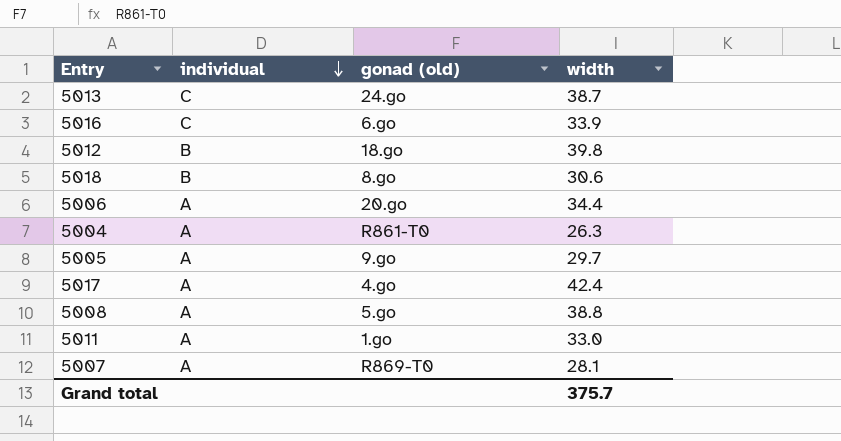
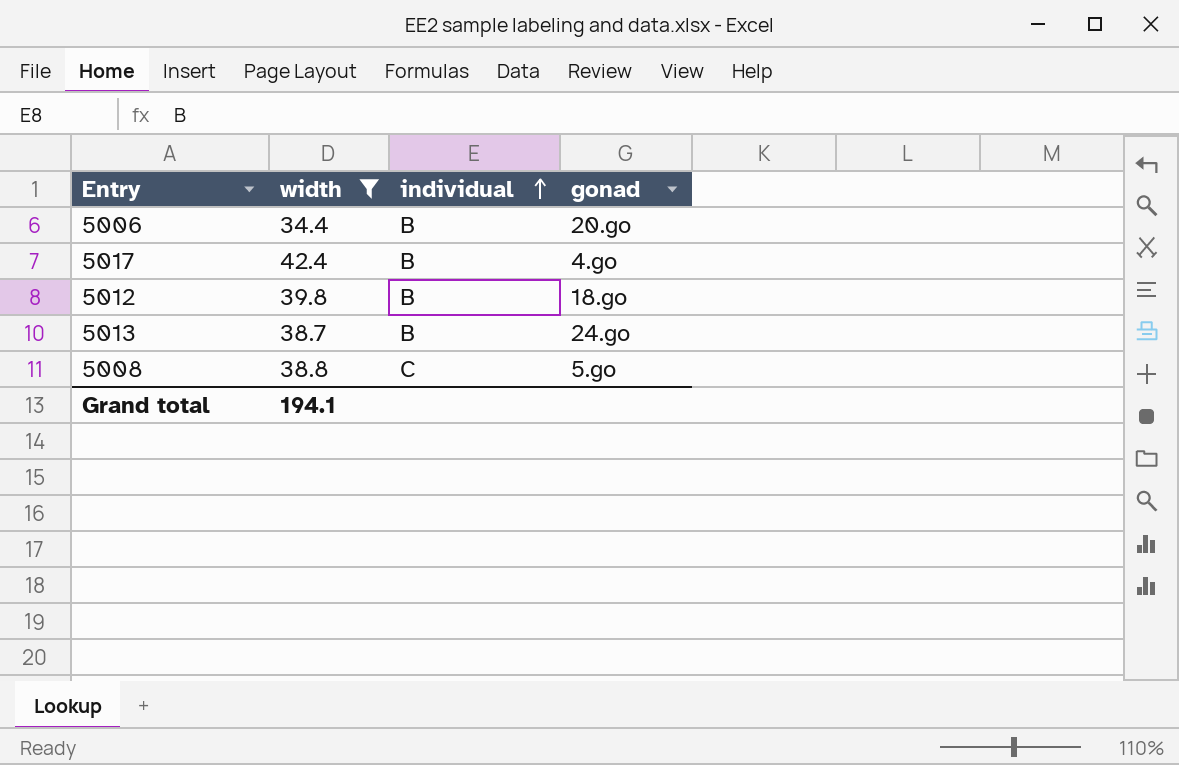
filter: none -> width >= 34.4
row order: individual descending -> individual ascending
column width | position: 4 -> 2
column name: gonad (old) -> gonad
5006 | individual: A -> B
5017 | individual: A -> B
5013 | individual: C -> B
5008 | individual: A -> C
Grand total | width: 375.7 -> 194.1

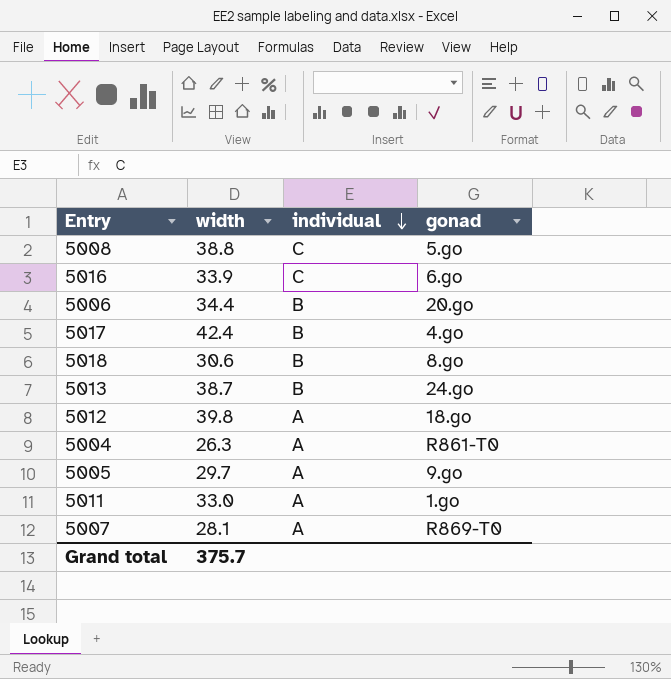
filter: width >= 34.4 -> none
row order: individual ascending -> individual descending
5012 | individual: B -> A
Grand total | width: 194.1 -> 375.7

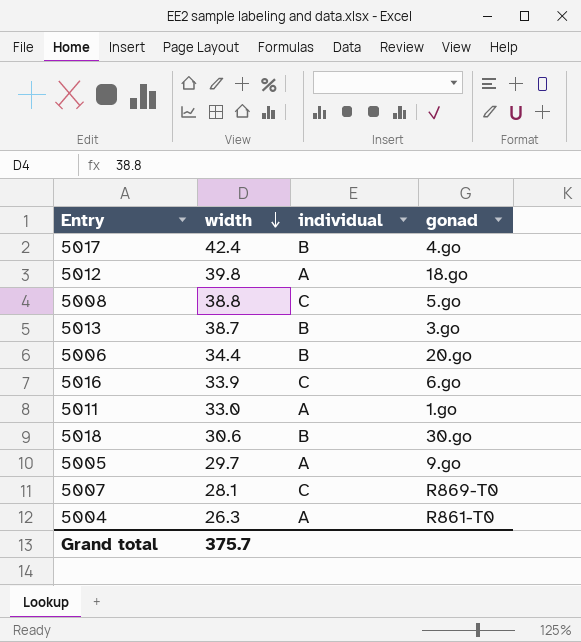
row order: individual descending -> width descending
5013 | gonad: 24.go -> 3.go
5018 | gonad: 8.go -> 30.go
5007 | individual: A -> C

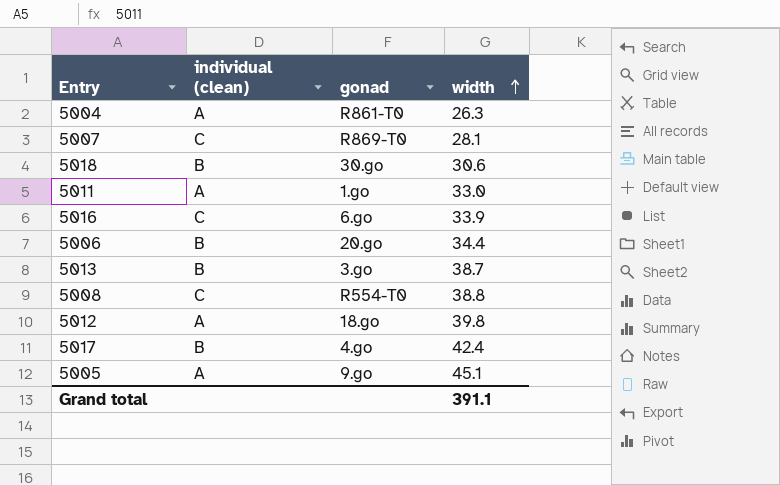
row order: width descending -> width ascending
column name: individual -> individual (clean)
column width | position: 2 -> 4
5008 | gonad: 5.go -> R554-T0
5005 | width: 29.7 -> 45.1
Grand total | width: 375.7 -> 391.1

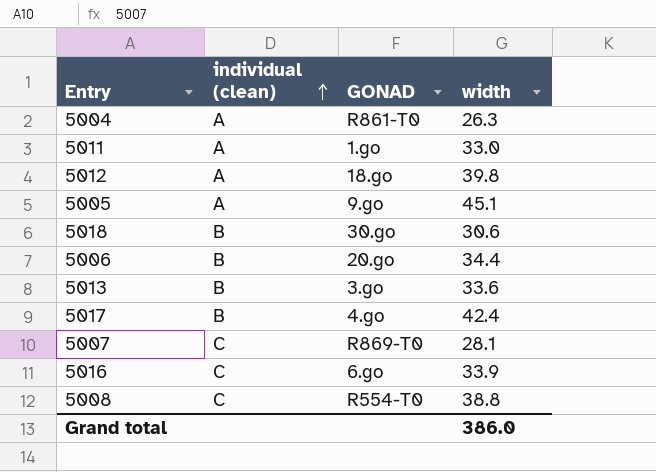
row order: width ascending -> individual (clean) ascending
column name: gonad -> GONAD
5013 | width: 38.7 -> 33.6
Grand total | width: 391.1 -> 386.0

